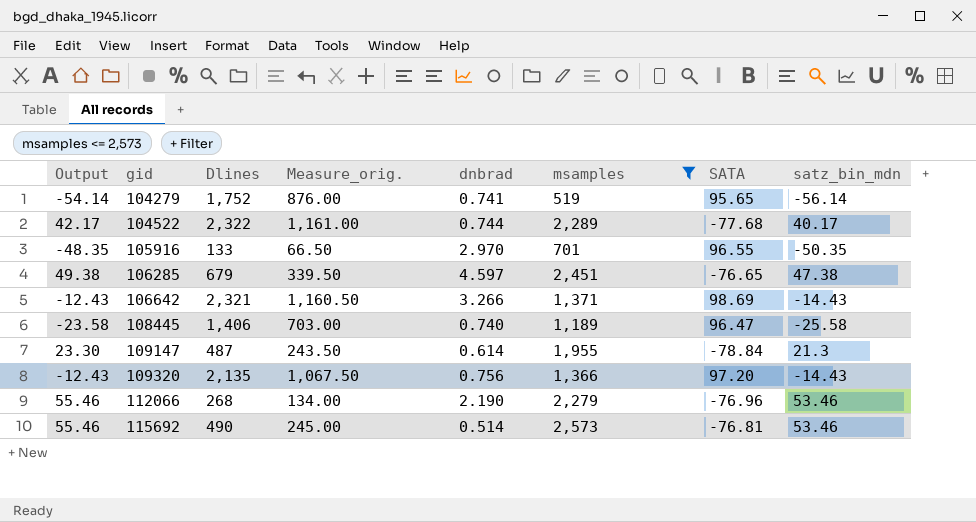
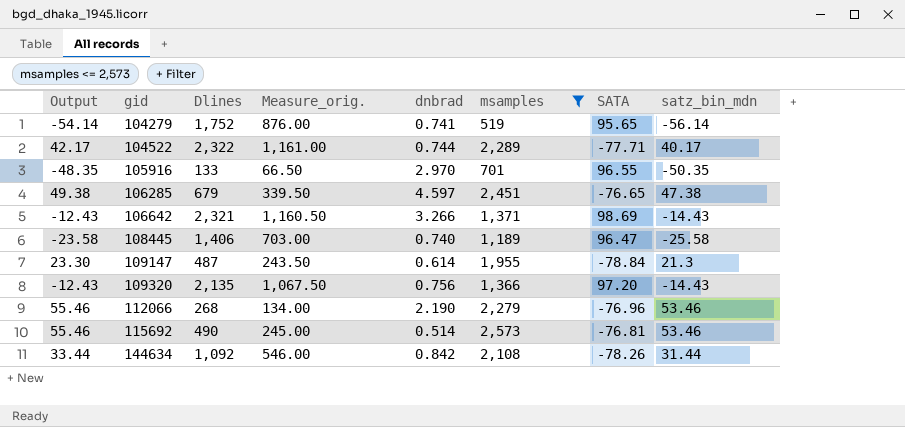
104522 | SATA: -77.68 -> -77.71
row 144634: none -> 33.44 | 1,092 | 546.00 | 0.842 | 2,108 | -78.26 | 31.44

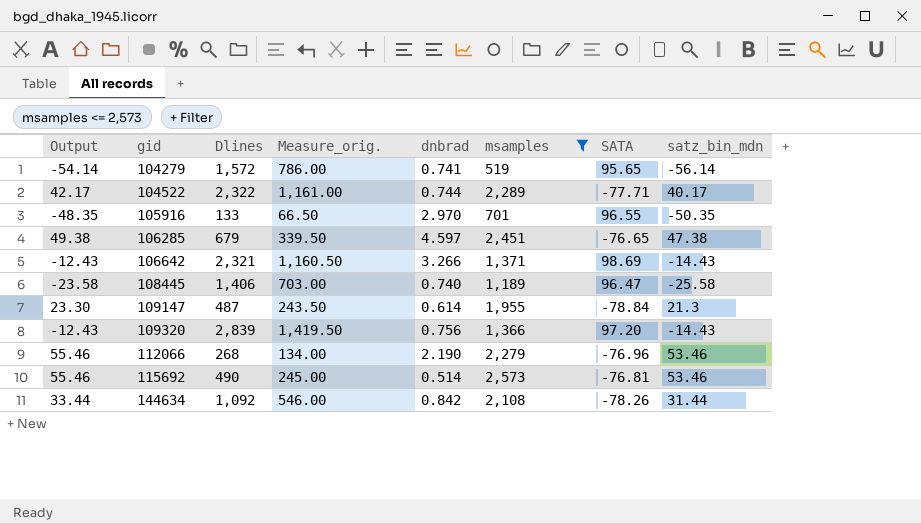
104279 | Dlines: 1,752 -> 1,572
104279 | Measure_orig.: 876.00 -> 786.00
109320 | Dlines: 2,135 -> 2,839
109320 | Measure_orig.: 1,067.50 -> 1,419.50

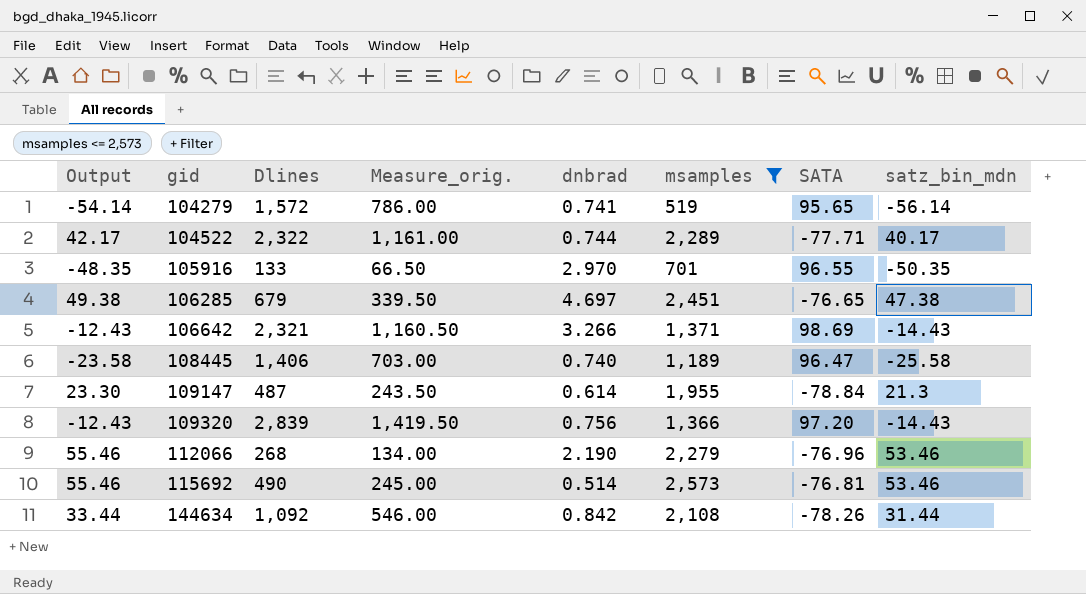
106285 | dnbrad: 4.597 -> 4.697

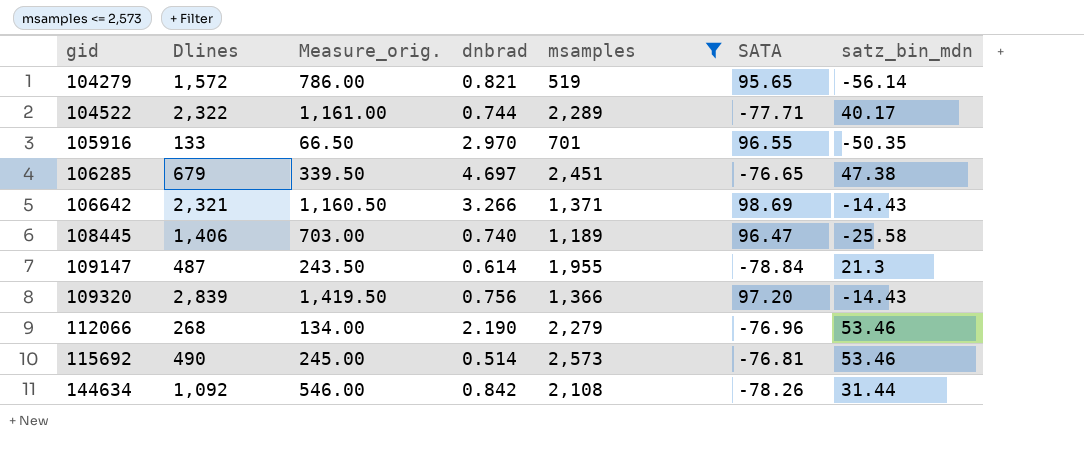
column Output | formula: [satz_bin_mdn] + 2 -> none
104279 | dnbrad: 0.741 -> 0.821

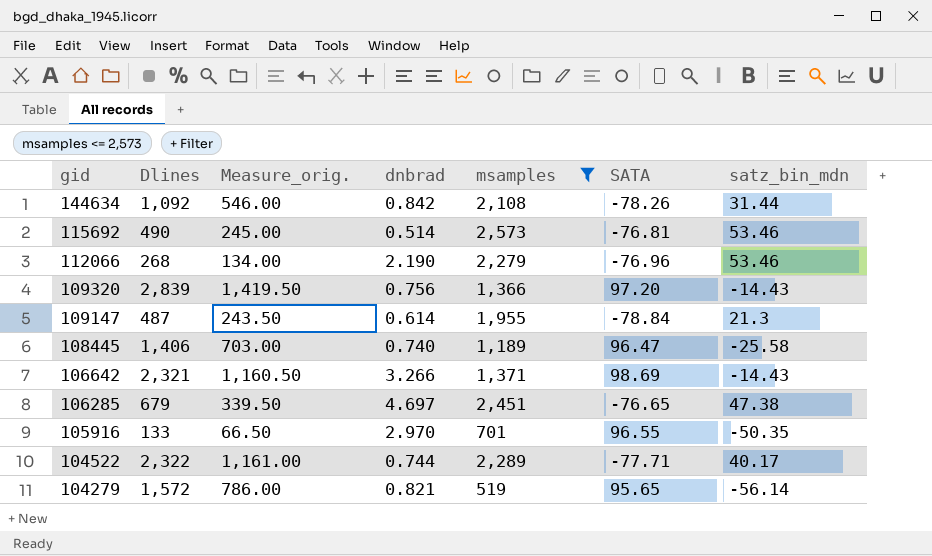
row order: gid ascending -> gid descending

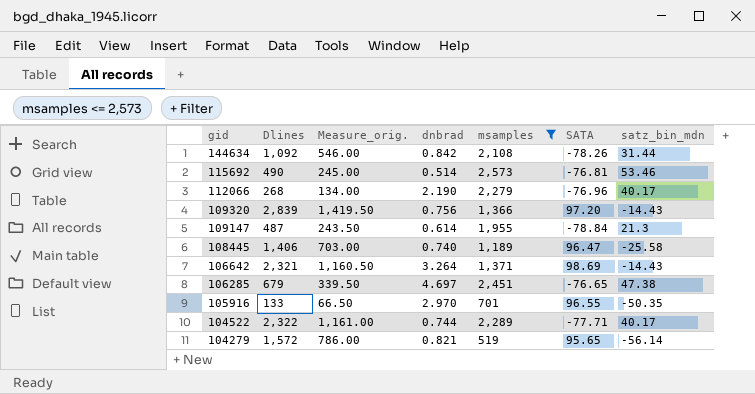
112066 | satz_bin_mdn: 53.46 -> 40.17
106642 | dnbrad: 3.266 -> 3.264

